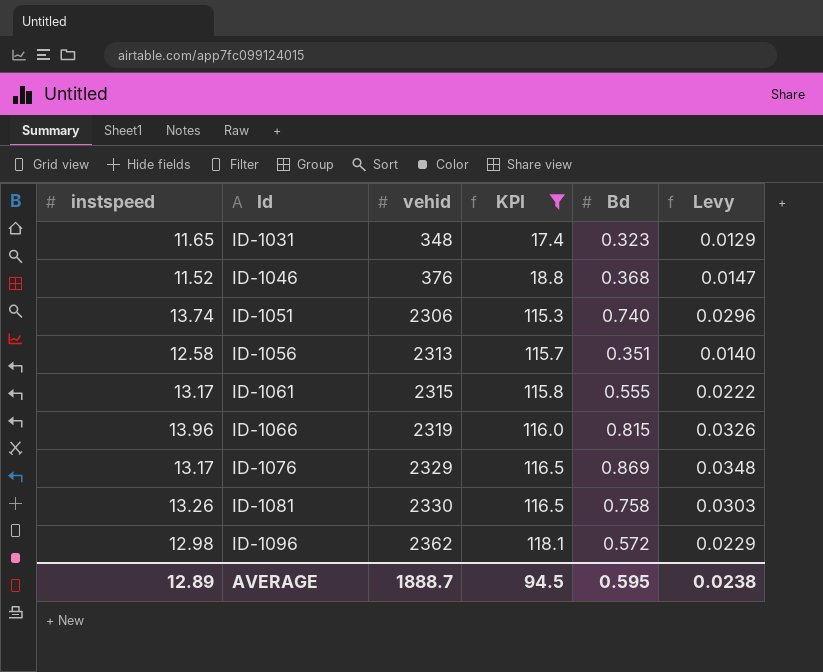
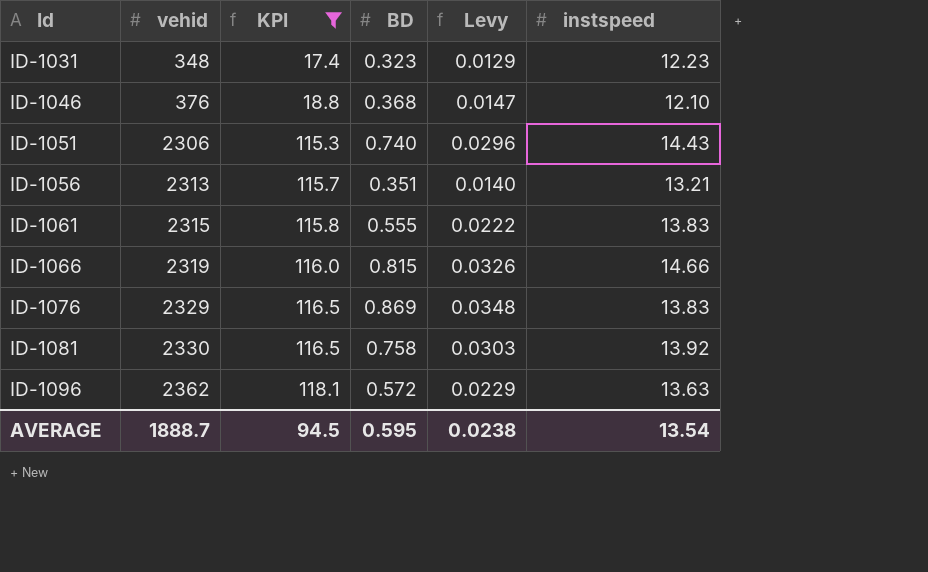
column name: Bd -> BD
column instspeed | position: 1 -> 6
ID-1031 | instspeed: 11.65 -> 12.23
ID-1046 | instspeed: 11.52 -> 12.10
ID-1051 | instspeed: 13.74 -> 14.43
ID-1056 | instspeed: 12.58 -> 13.21
ID-1061 | instspeed: 13.17 -> 13.83
ID-1066 | instspeed: 13.96 -> 14.66
ID-1076 | instspeed: 13.17 -> 13.83
ID-1081 | instspeed: 13.26 -> 13.92
ID-1096 | instspeed: 12.98 -> 13.63
AVERAGE | instspeed: 12.89 -> 13.54

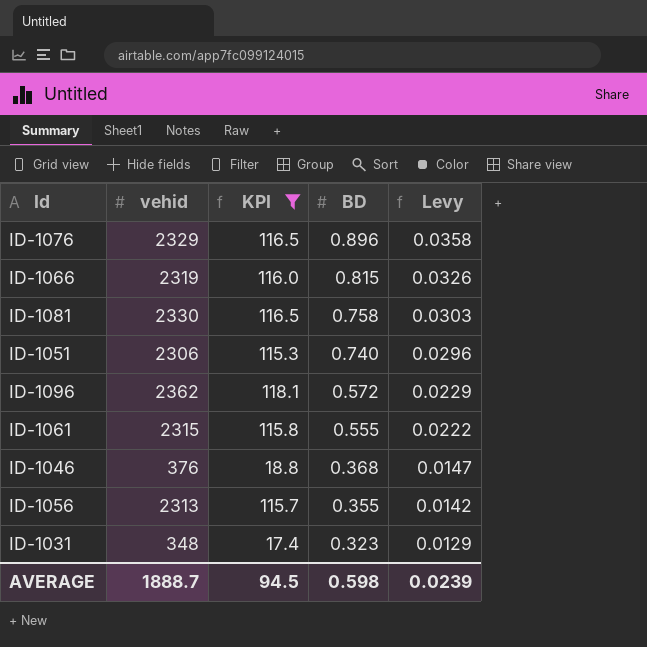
row order: Id ascending -> BD descending
column instspeed | position: 6 -> none
ID-1076 | BD: 0.869 -> 0.896
ID-1076 | Levy: 0.0348 -> 0.0358
ID-1056 | BD: 0.351 -> 0.355
ID-1056 | Levy: 0.0140 -> 0.0142
AVERAGE | BD: 0.595 -> 0.598
AVERAGE | Levy: 0.0238 -> 0.0239

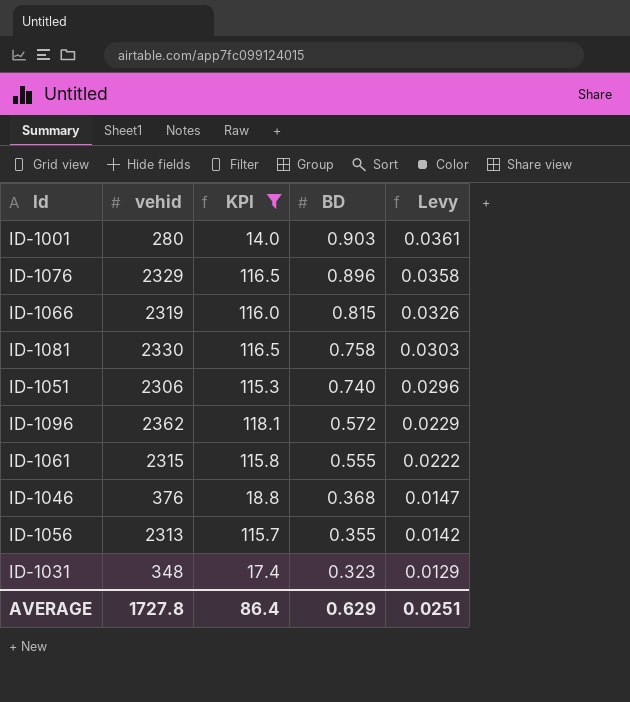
row ID-1001: none -> 280 | 14.0 | 0.903 | 0.0361
AVERAGE | vehid: 1888.7 -> 1727.8
AVERAGE | KPI: 94.5 -> 86.4
AVERAGE | BD: 0.598 -> 0.629
AVERAGE | Levy: 0.0239 -> 0.0251

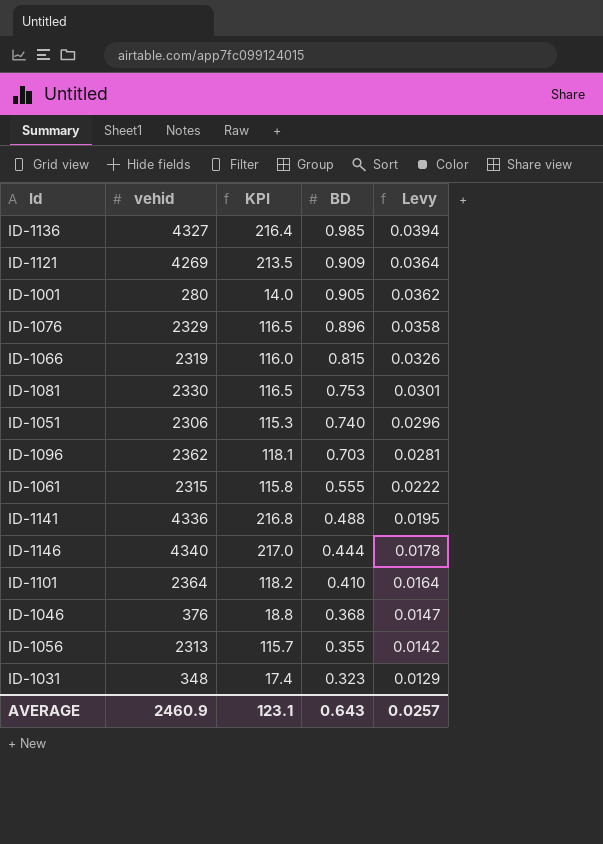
filter: KPI <= 118.1 -> none
ID-1001 | BD: 0.903 -> 0.905
ID-1001 | Levy: 0.0361 -> 0.0362
ID-1081 | BD: 0.758 -> 0.753
ID-1081 | Levy: 0.0303 -> 0.0301
ID-1096 | BD: 0.572 -> 0.703
ID-1096 | Levy: 0.0229 -> 0.0281
AVERAGE | vehid: 1727.8 -> 2460.9
AVERAGE | KPI: 86.4 -> 123.1
AVERAGE | BD: 0.629 -> 0.643
AVERAGE | Levy: 0.0251 -> 0.0257

